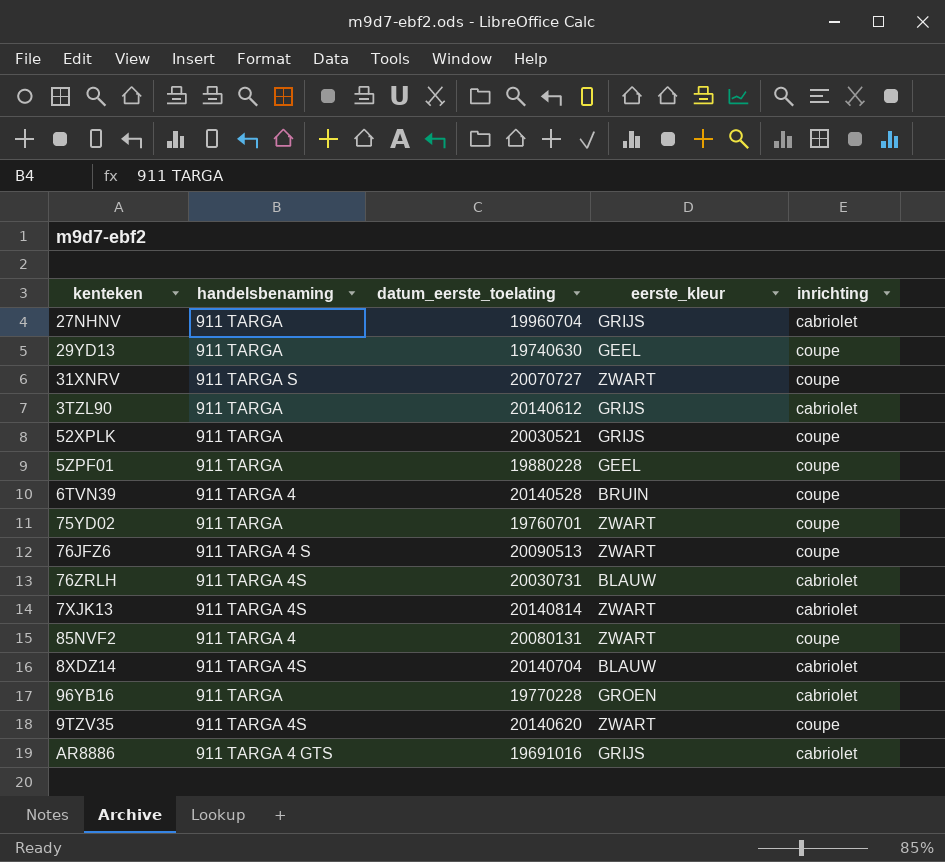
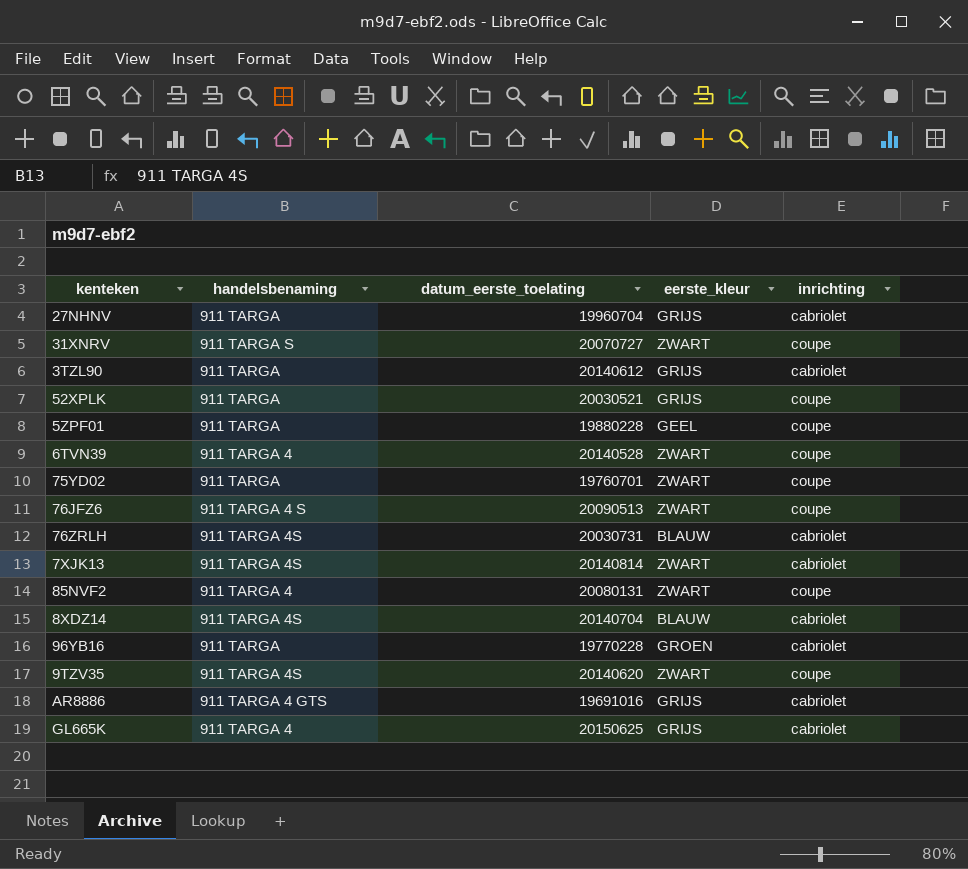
row 29YD13: 911 TARGA | 19740630 | GEEL | coupe -> none
6TVN39 | eerste_kleur: BRUIN -> ZWART
row GL665K: none -> 911 TARGA 4 | 20150625 | GRIJS | cabriolet

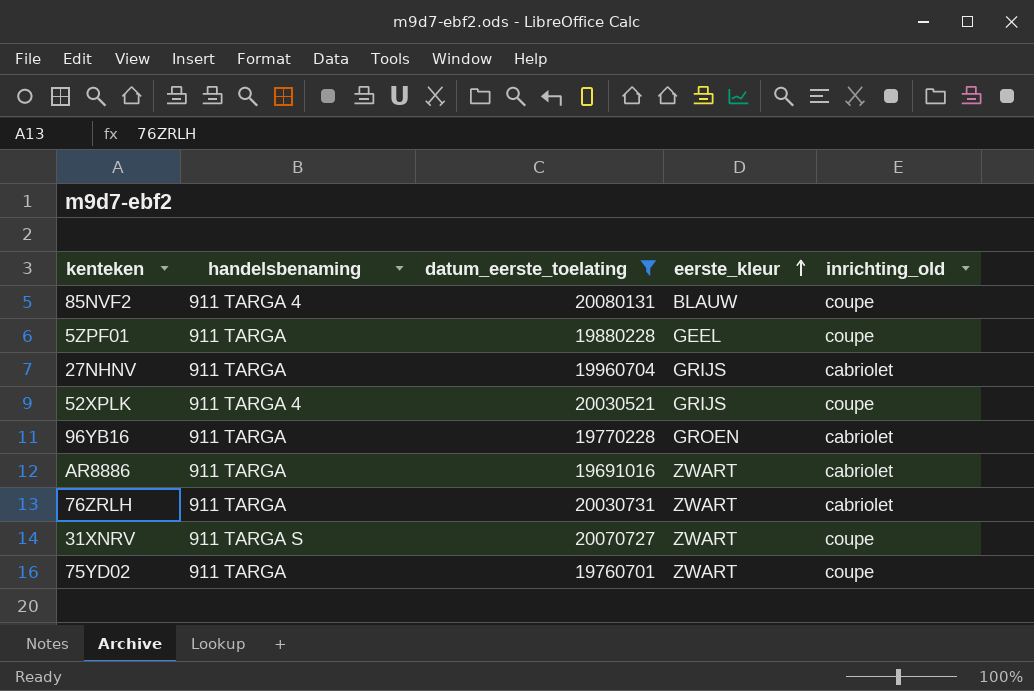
filter: none -> datum_eerste_toelating <= 20080131
row order: none -> eerste_kleur ascending
column name: inrichting -> inrichting_old
85NVF2 | eerste_kleur: ZWART -> BLAUW
52XPLK | handelsbenaming: 911 TARGA -> 911 TARGA 4
AR8886 | handelsbenaming: 911 TARGA 4 GTS -> 911 TARGA
AR8886 | eerste_kleur: GRIJS -> ZWART
76ZRLH | handelsbenaming: 911 TARGA 4S -> 911 TARGA
76ZRLH | eerste_kleur: BLAUW -> ZWART

